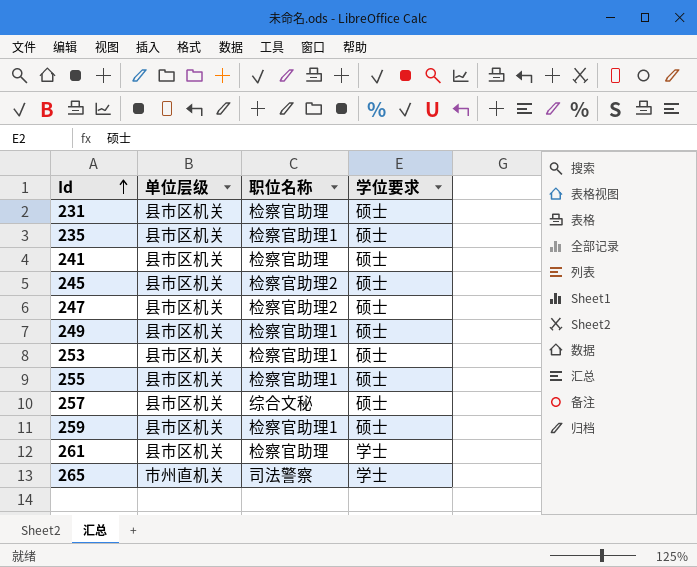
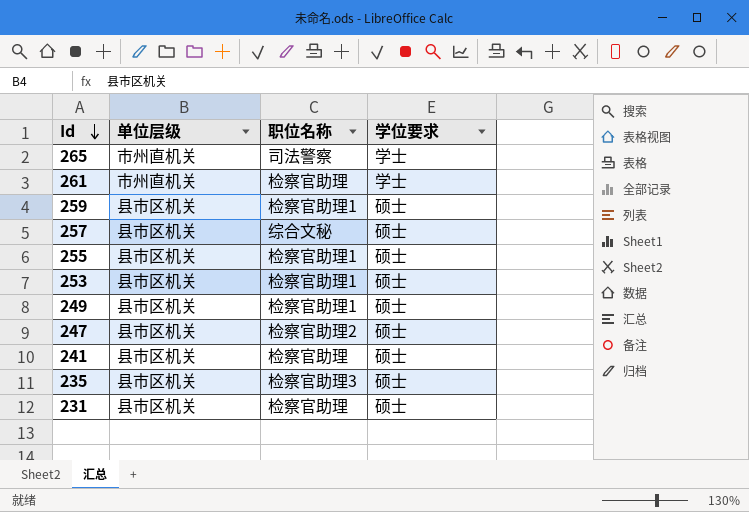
row order: Id ascending -> Id descending
row 245: 县市区机关 | 检察官助理2 | 硕士 -> none
261 | 单位层级: 县市区机关 -> 市州直机关
235 | 职位名称: 检察官助理1 -> 检察官助理3

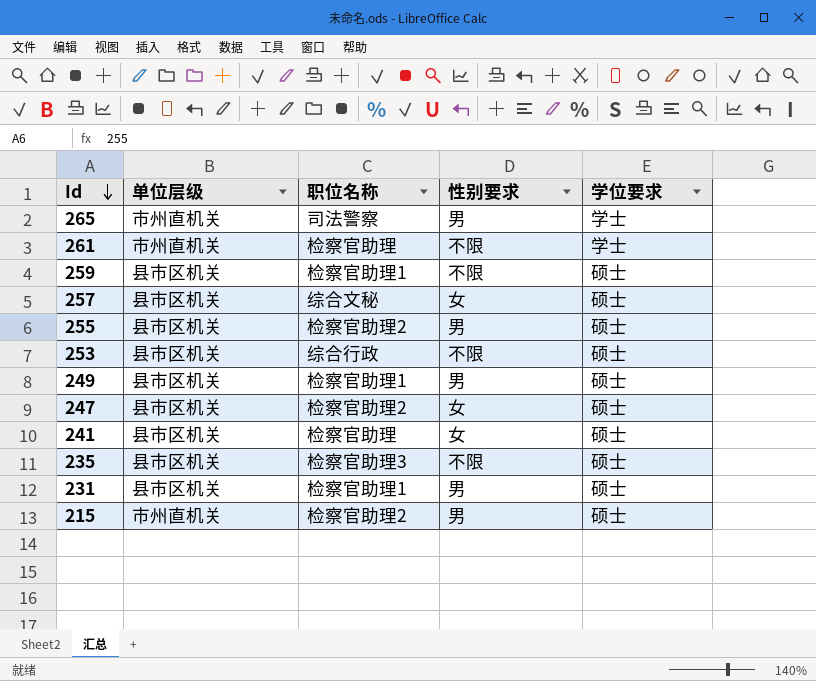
column 性别要求 | position: none -> 4
255 | 职位名称: 检察官助理1 -> 检察官助理2
253 | 职位名称: 检察官助理1 -> 综合行政
231 | 职位名称: 检察官助理 -> 检察官助理1
row 215: none -> 市州直机关 | 检察官助理2 | 男 | 硕士

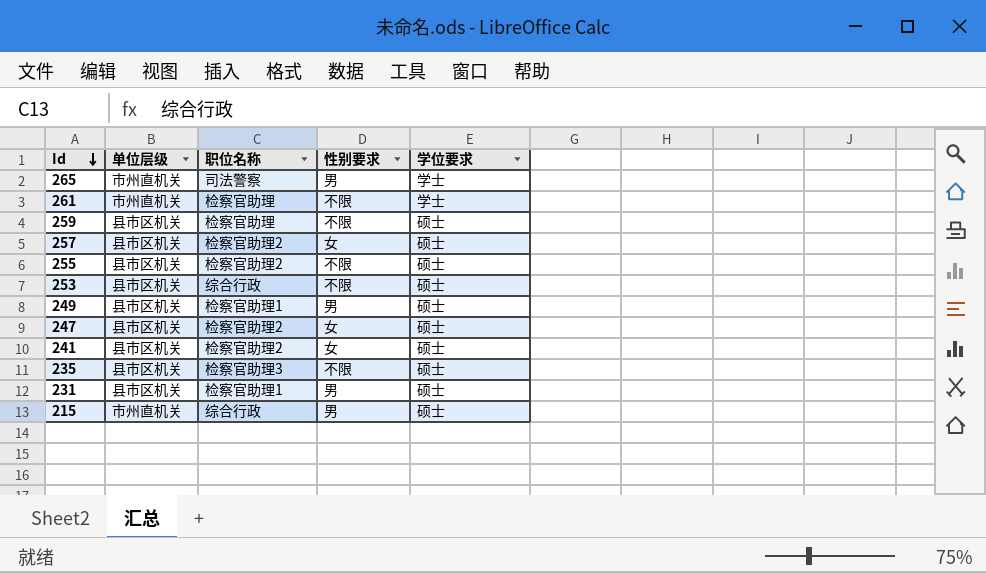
259 | 职位名称: 检察官助理1 -> 检察官助理
257 | 职位名称: 综合文秘 -> 检察官助理2
255 | 性别要求: 男 -> 不限
241 | 职位名称: 检察官助理 -> 检察官助理2
215 | 职位名称: 检察官助理2 -> 综合行政

